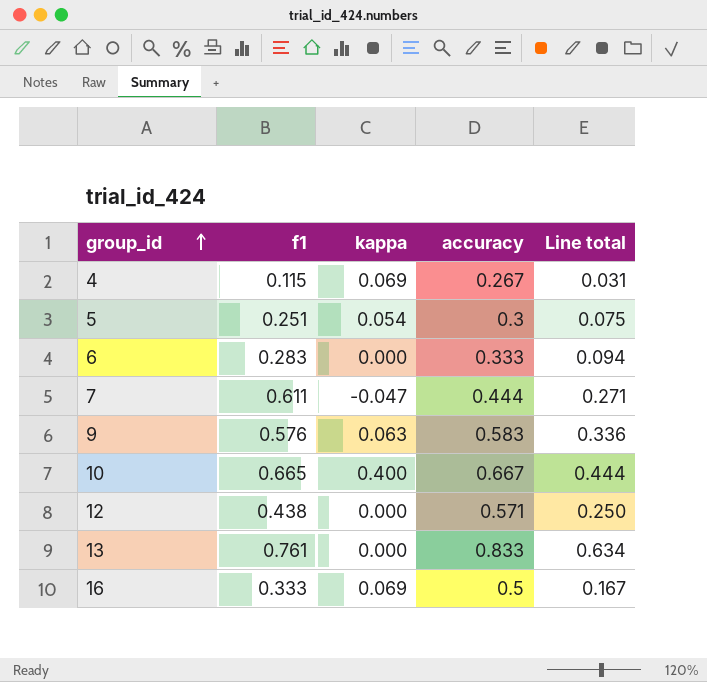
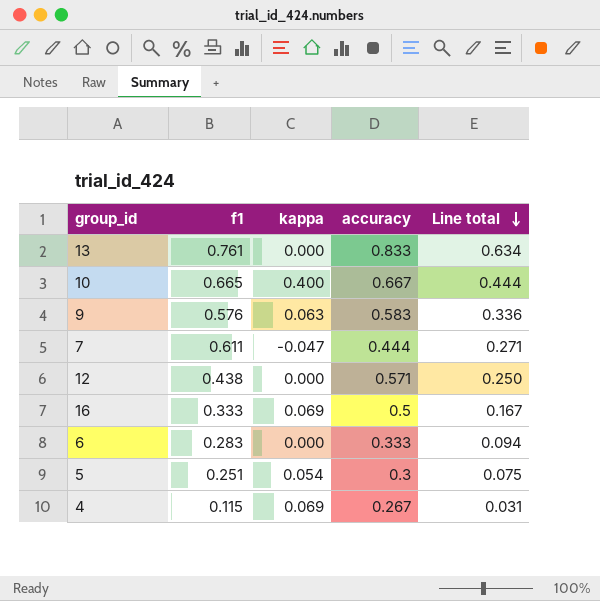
row order: group_id ascending -> Line total descending

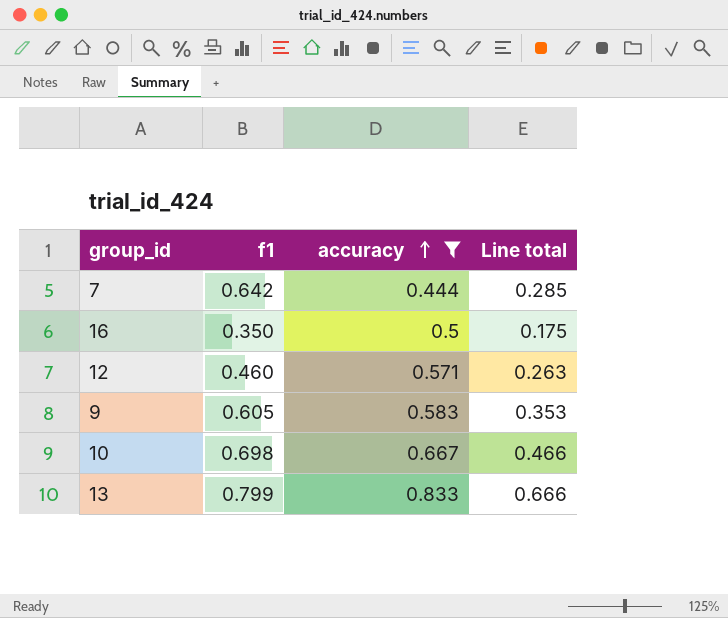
filter: none -> accuracy >= 0.444
row order: Line total descending -> accuracy ascending
column kappa | position: 3 -> none
7 | f1: 0.611 -> 0.642
7 | Line total: 0.271 -> 0.285
16 | f1: 0.333 -> 0.350
16 | Line total: 0.167 -> 0.175
12 | f1: 0.438 -> 0.460
12 | Line total: 0.250 -> 0.263
9 | f1: 0.576 -> 0.605
9 | Line total: 0.336 -> 0.353
10 | f1: 0.665 -> 0.698
10 | Line total: 0.444 -> 0.466
13 | f1: 0.761 -> 0.799
13 | Line total: 0.634 -> 0.666

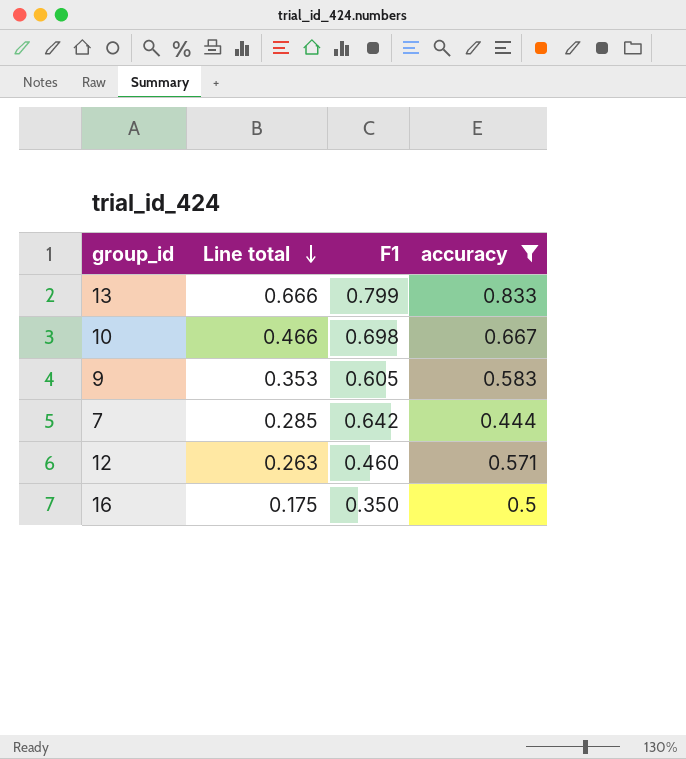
row order: accuracy ascending -> Line total descending
column Line total | position: 4 -> 2
column name: f1 -> F1

